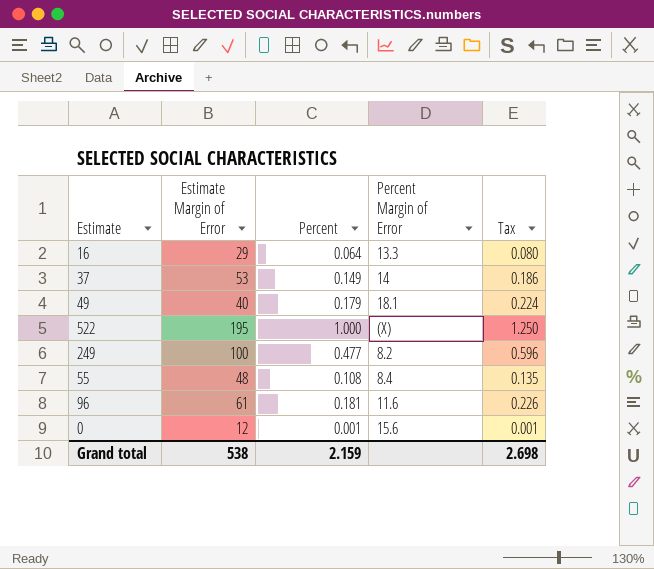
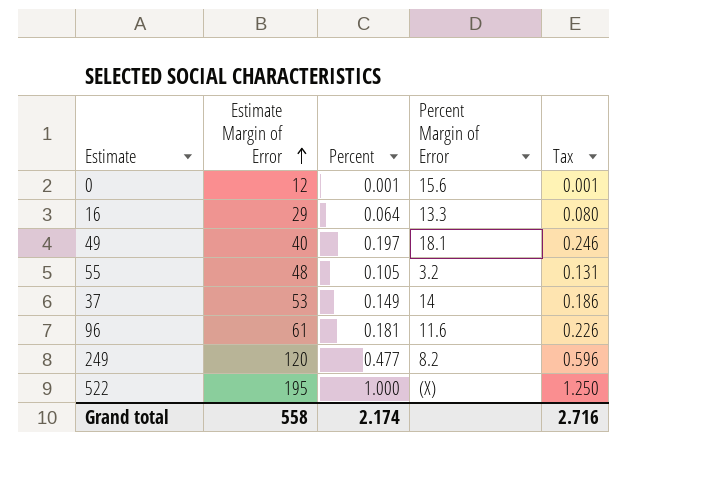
row order: none -> Estimate Margin of Error ascending
49 | Percent: 0.179 -> 0.197
49 | Tax: 0.224 -> 0.246
55 | Percent: 0.108 -> 0.105
55 | Percent Margin of Error: 8.4 -> 3.2
55 | Tax: 0.135 -> 0.131
249 | Estimate Margin of Error: 100 -> 120
Grand total | Estimate Margin of Error: 538 -> 558
Grand total | Percent: 2.159 -> 2.174
Grand total | Tax: 2.698 -> 2.716

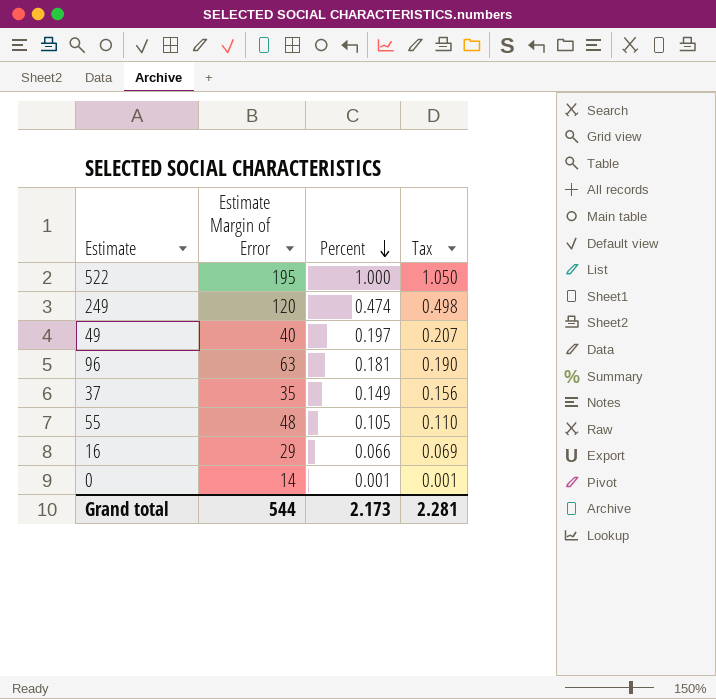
row order: Estimate Margin of Error ascending -> Percent descending
column Percent Margin of Error | position: 4 -> none
column Tax | formula: [Percent] * 1.25 -> [Percent] * 1.05
249 | Percent: 0.477 -> 0.474
96 | Estimate Margin of Error: 61 -> 63
37 | Estimate Margin of Error: 53 -> 35
16 | Percent: 0.064 -> 0.066
0 | Estimate Margin of Error: 12 -> 14
Grand total | Estimate Margin of Error: 558 -> 544
Grand total | Percent: 2.174 -> 2.173
Grand total | Tax: 2.716 -> 2.281

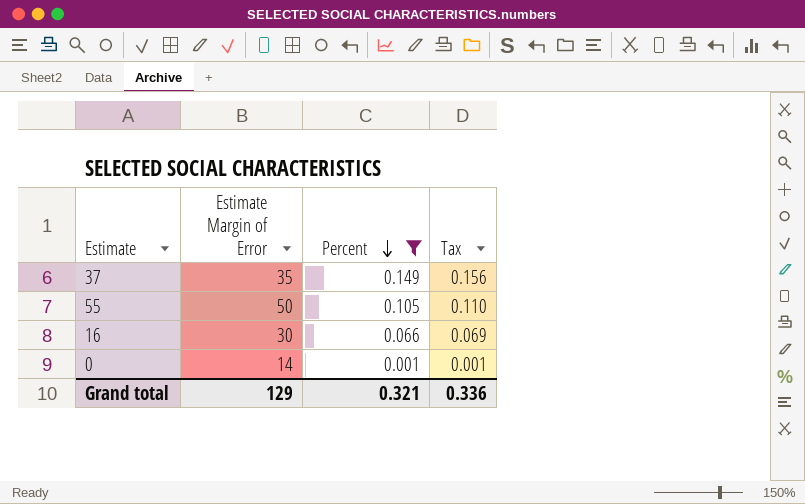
filter: none -> Percent <= 0.149
55 | Estimate Margin of Error: 48 -> 50
16 | Estimate Margin of Error: 29 -> 30
Grand total | Estimate Margin of Error: 544 -> 129
Grand total | Percent: 2.173 -> 0.321
Grand total | Tax: 2.281 -> 0.336

